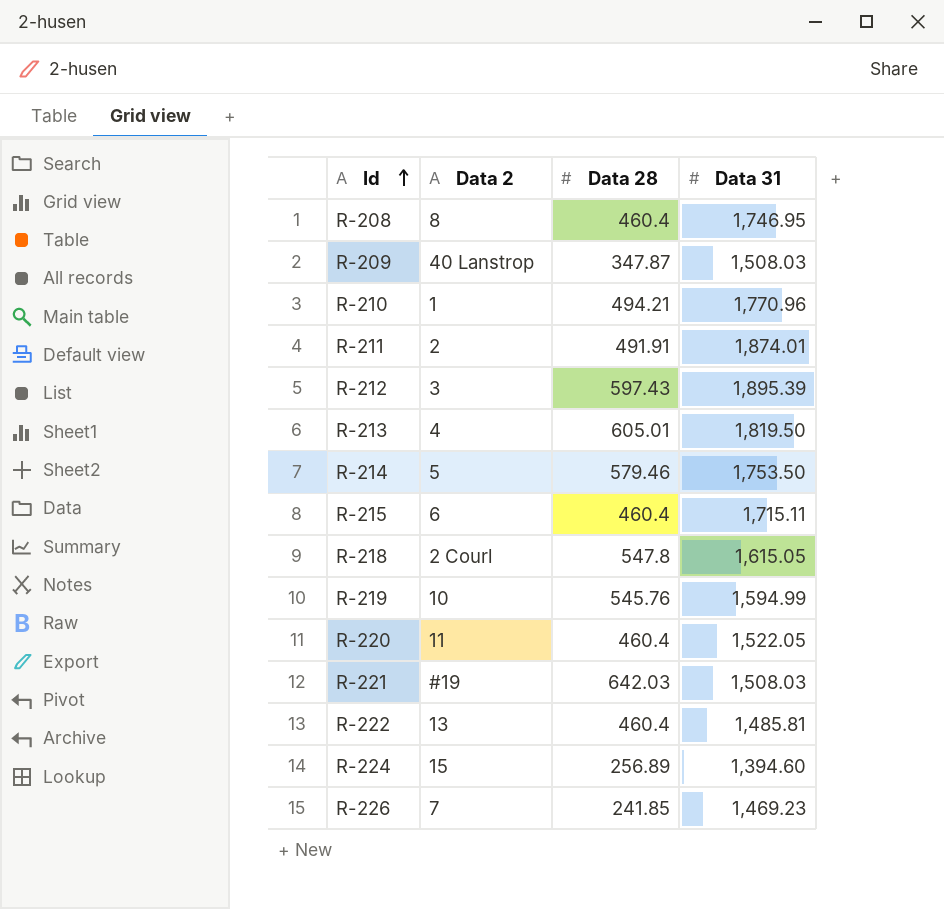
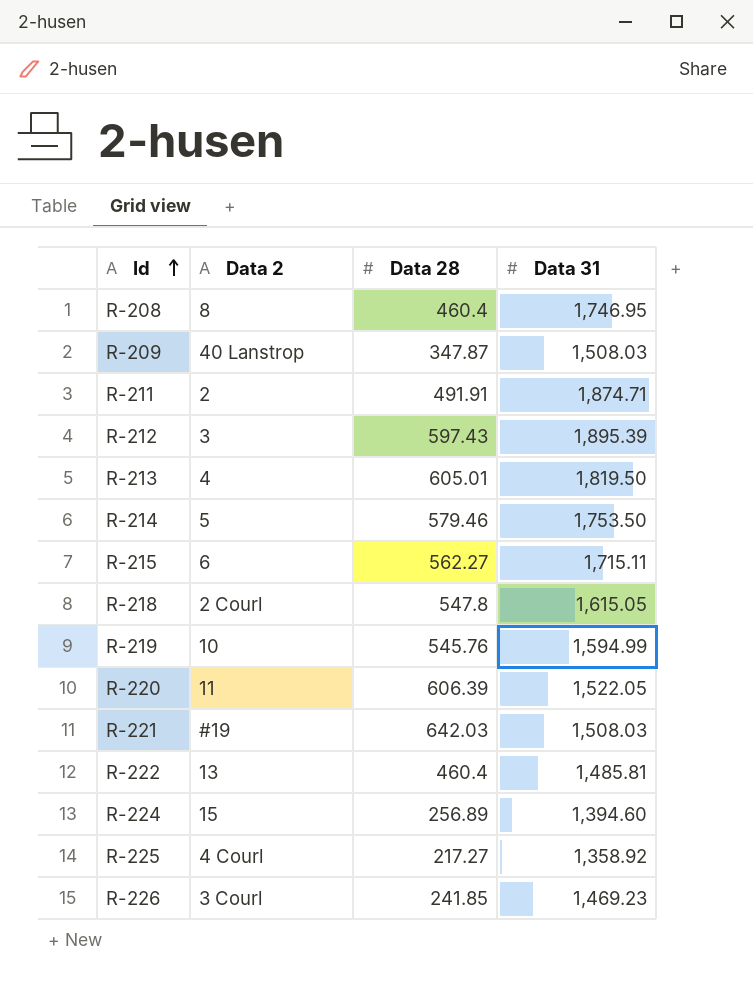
row R-210: 1 | 494.21 | 1,770.96 -> none
R-211 | Data 31: 1,874.01 -> 1,874.71
R-215 | Data 28: 460.4 -> 562.27
R-220 | Data 28: 460.4 -> 606.39
row R-225: none -> 4 Courl | 217.27 | 1,358.92
R-226 | Data 2: 7 -> 3 Courl

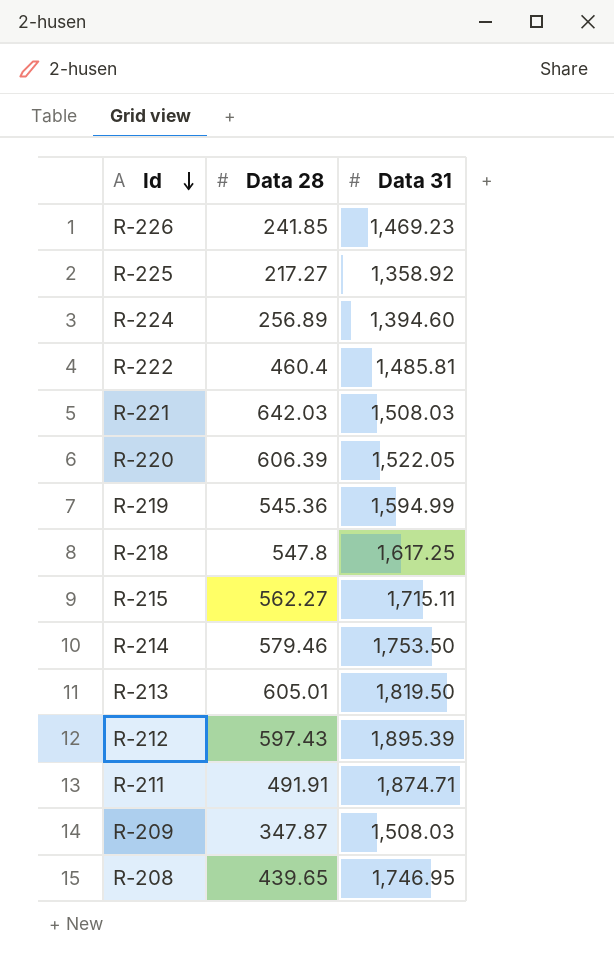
row order: Id ascending -> Id descending
column Data 2 | position: 2 -> none
R-219 | Data 28: 545.76 -> 545.36
R-218 | Data 31: 1,615.05 -> 1,617.25
R-208 | Data 28: 460.4 -> 439.65

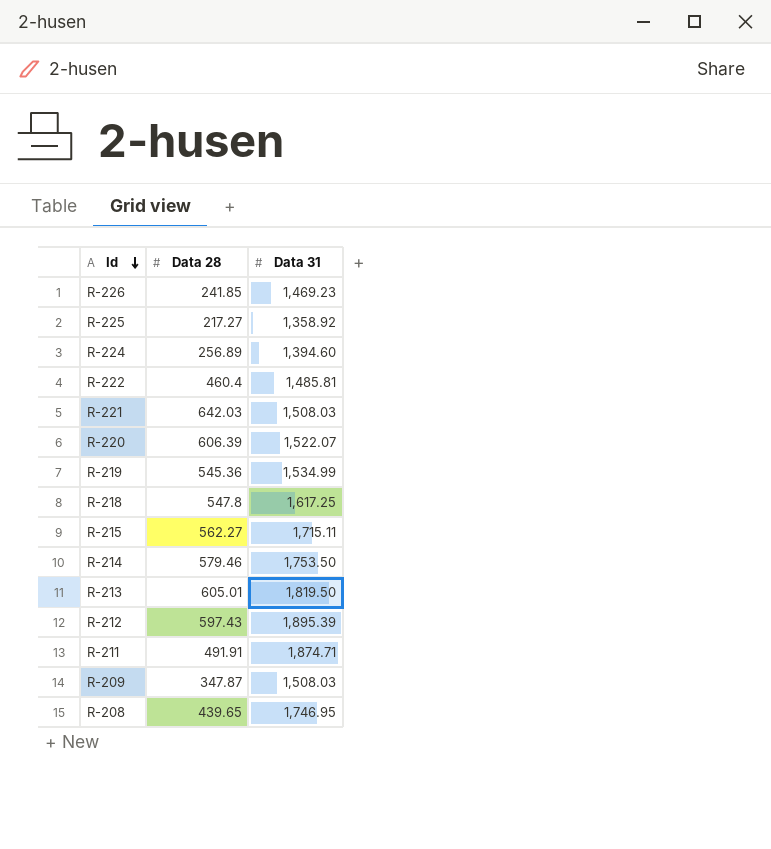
R-220 | Data 31: 1,522.05 -> 1,522.07
R-219 | Data 31: 1,594.99 -> 1,534.99

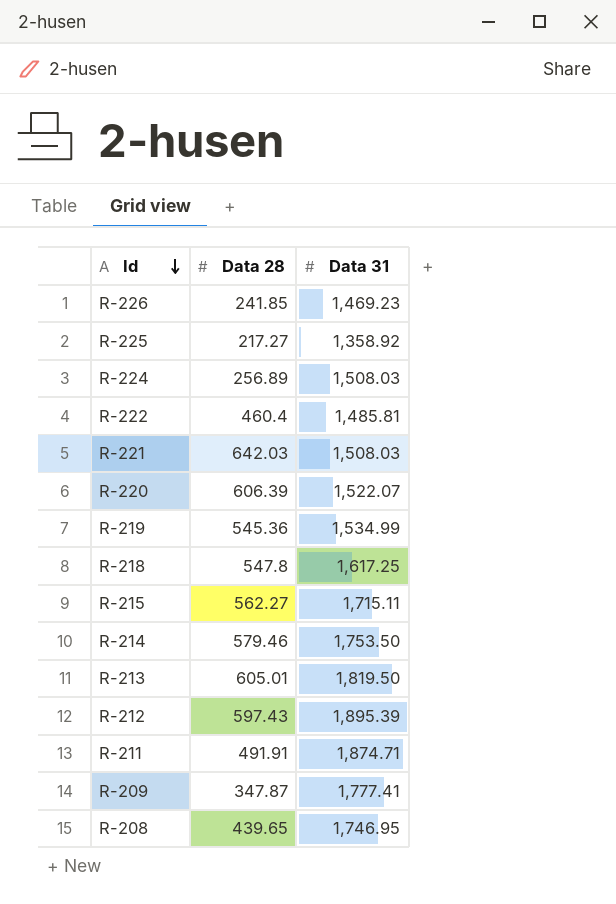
R-224 | Data 31: 1,394.60 -> 1,508.03
R-209 | Data 31: 1,508.03 -> 1,777.41

